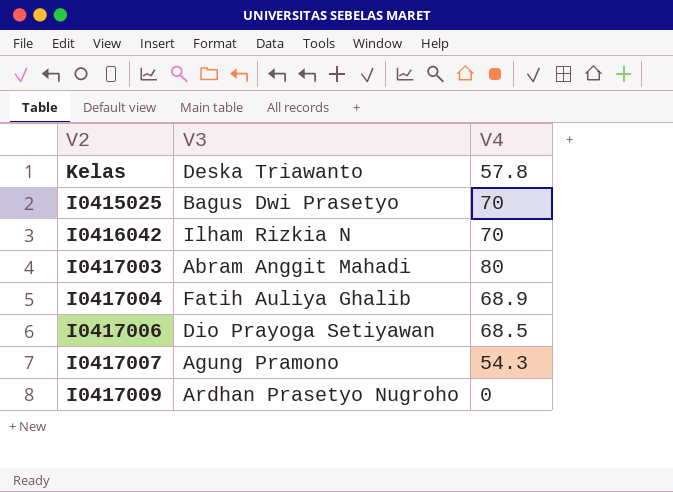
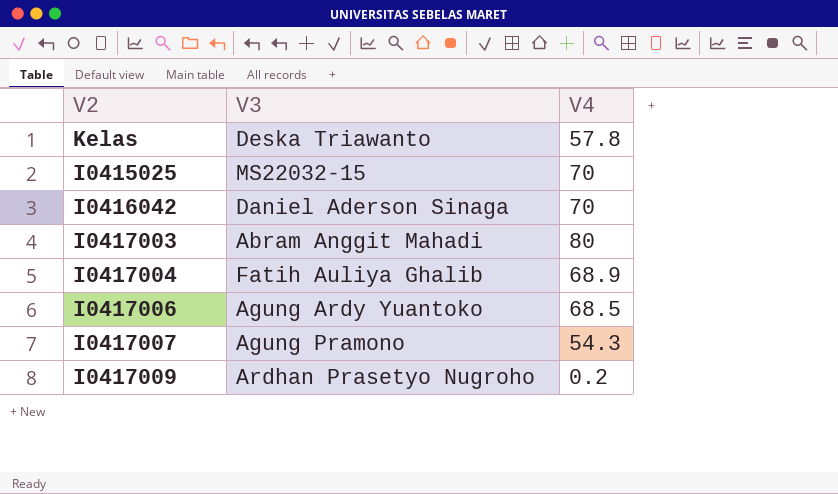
I0415025 | V3: Bagus Dwi Prasetyo -> MS22032-15
I0416042 | V3: Ilham Rizkia N -> Daniel Aderson Sinaga
I0417006 | V3: Dio Prayoga Setiyawan -> Agung Ardy Yuantoko
I0417009 | V4: 0 -> 0.2

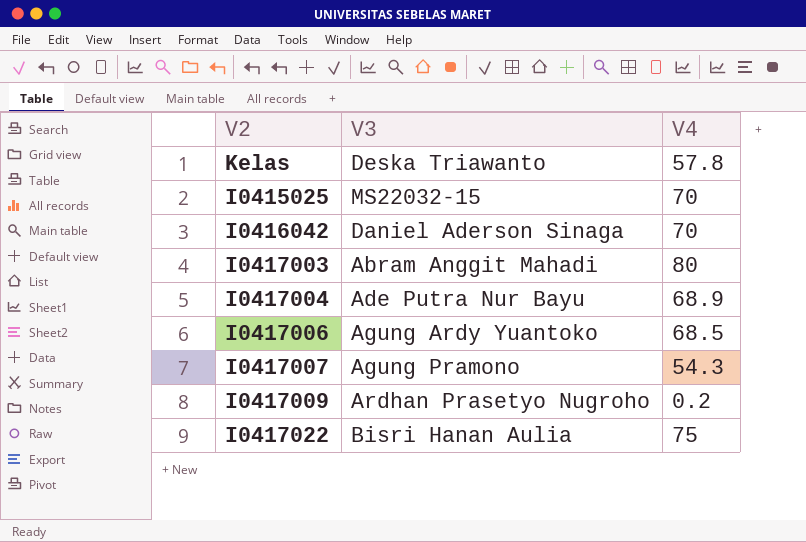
I0417004 | V3: Fatih Auliya Ghalib -> Ade Putra Nur Bayu
row I0417022: none -> Bisri Hanan Aulia | 75

